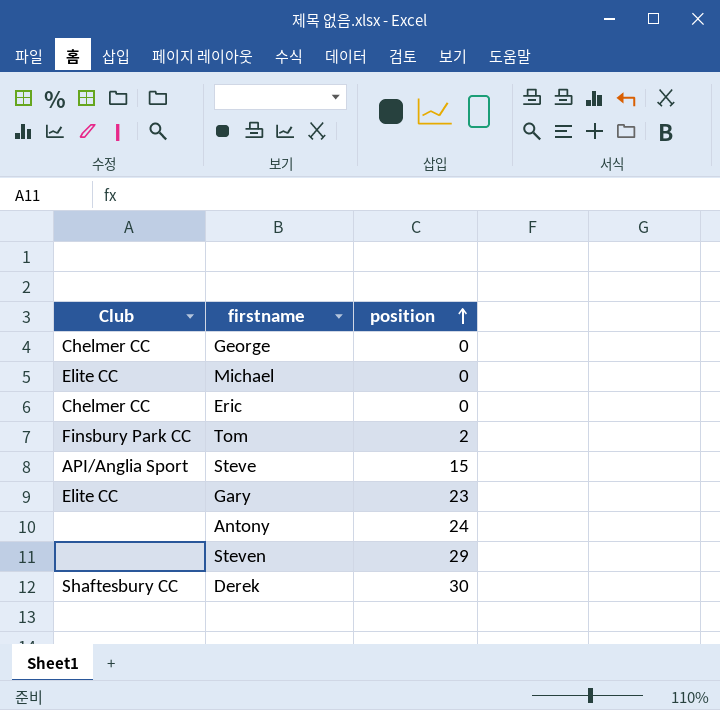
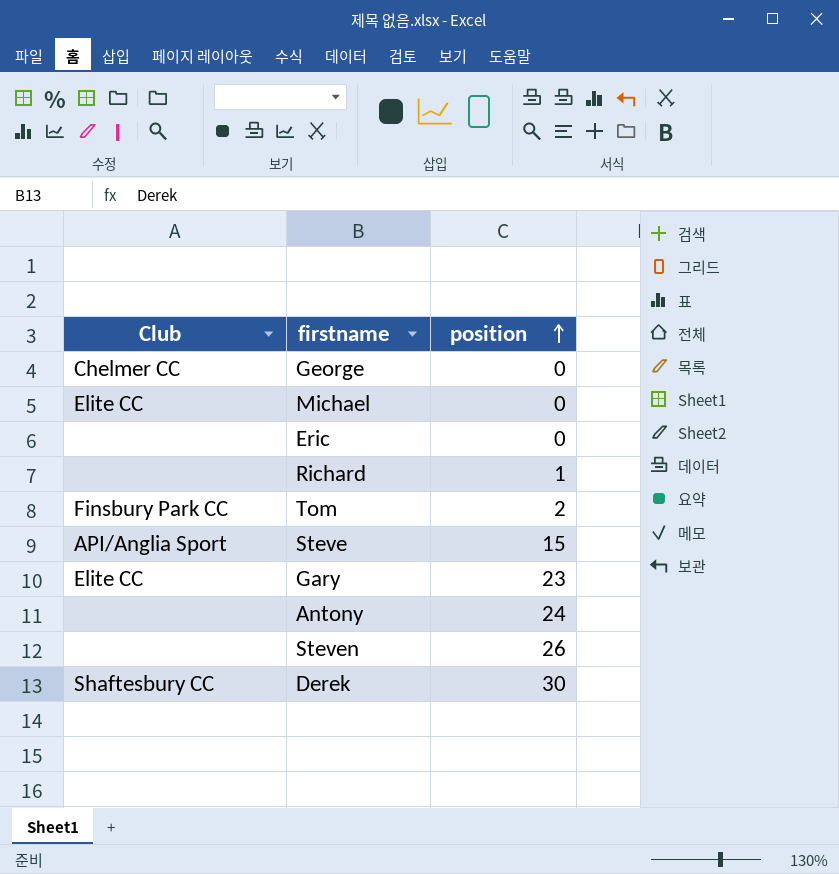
Eric | Club: Chelmer CC -> none
row Richard: none -> none | 1
Steven | position: 29 -> 26

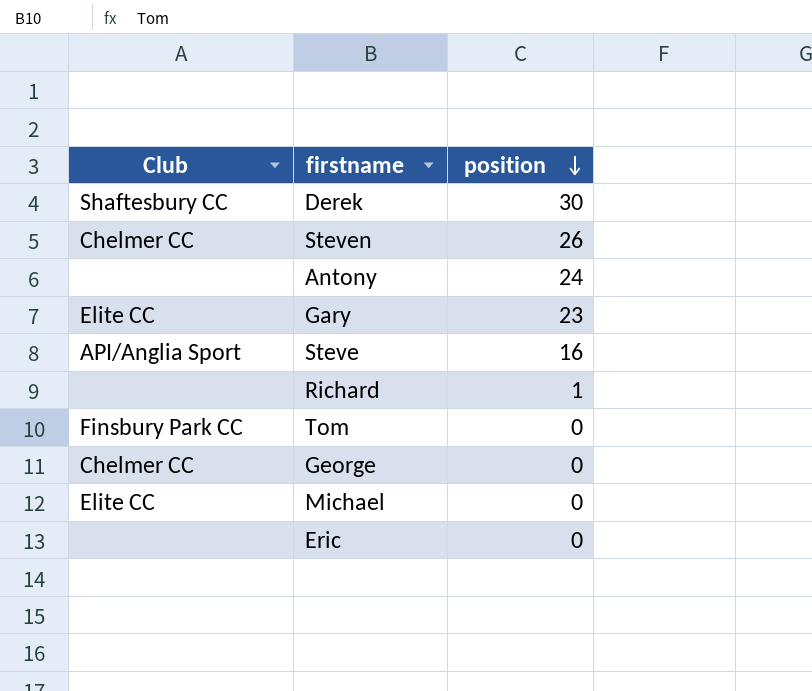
row order: position ascending -> position descending
Steven | Club: none -> Chelmer CC
Steve | position: 15 -> 16
Tom | position: 2 -> 0

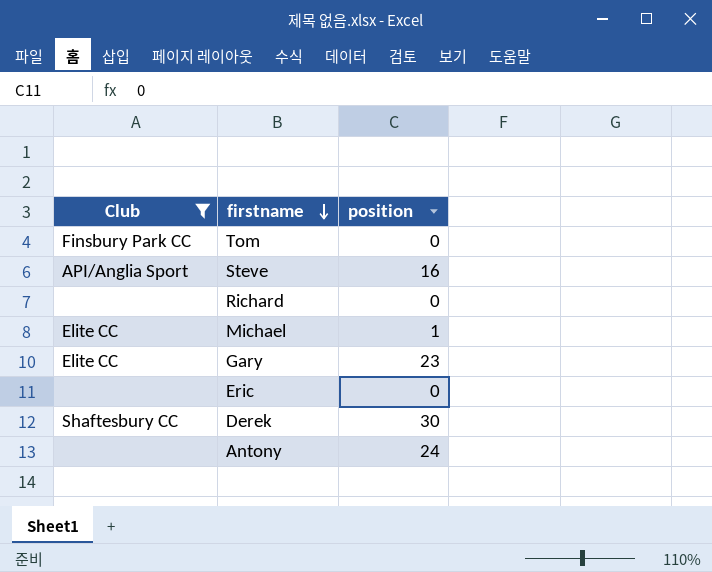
filter: none -> Club != Chelmer CC
row order: position descending -> firstname descending
Richard | position: 1 -> 0
Michael | position: 0 -> 1

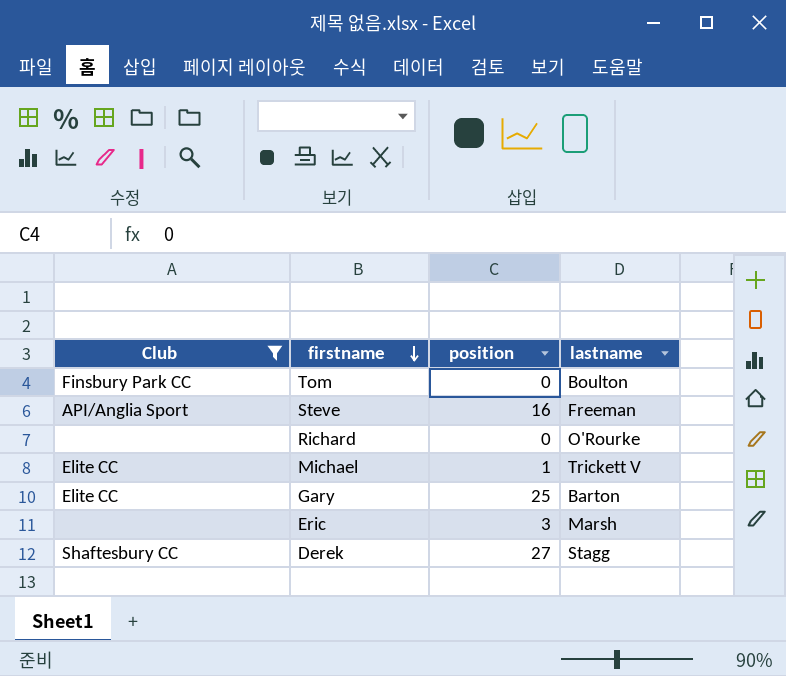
column lastname | position: none -> 4
row Antony: none | 24 -> none
Gary | position: 23 -> 25
Eric | position: 0 -> 3
Derek | position: 30 -> 27

